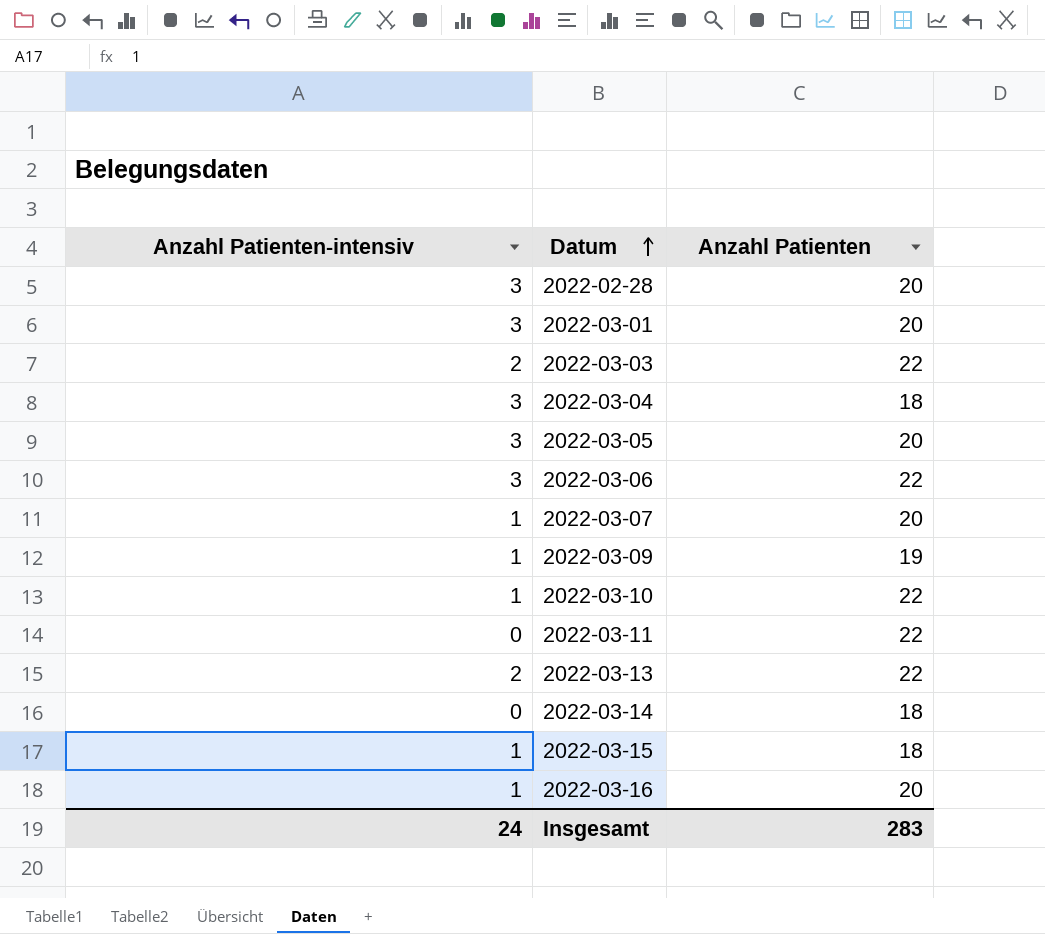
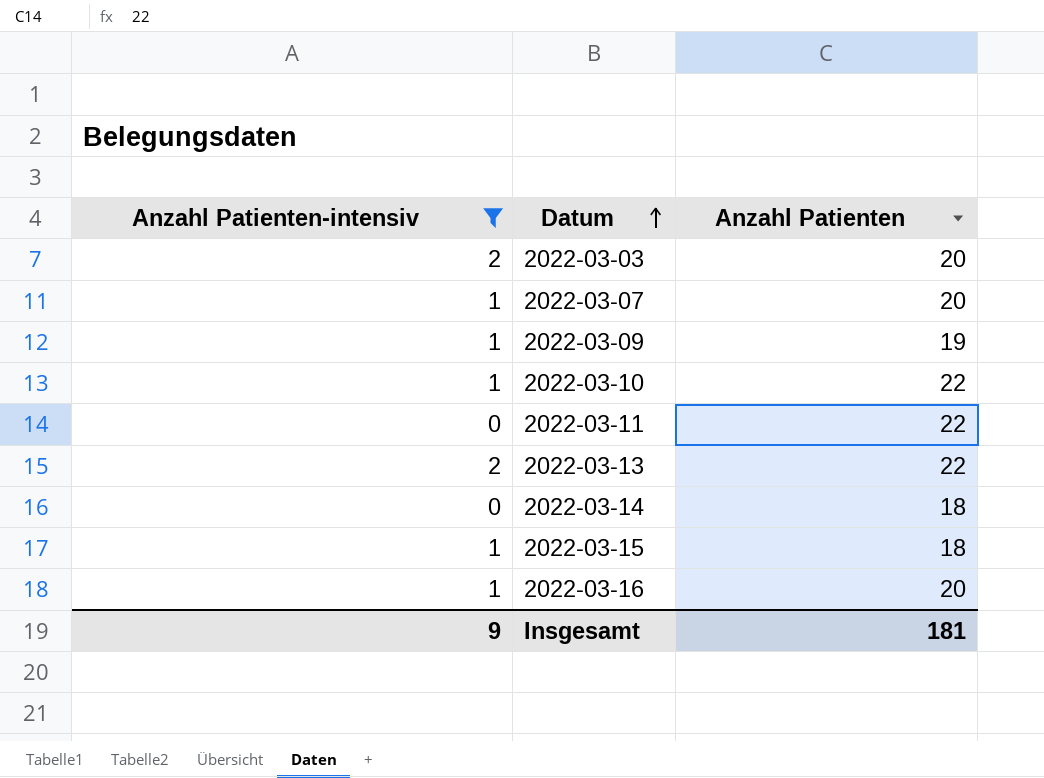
filter: none -> Anzahl Patienten-intensiv != 3
2022-03-03 | Anzahl Patienten: 22 -> 20
Insgesamt | Anzahl Patienten-intensiv: 24 -> 9
Insgesamt | Anzahl Patienten: 283 -> 181

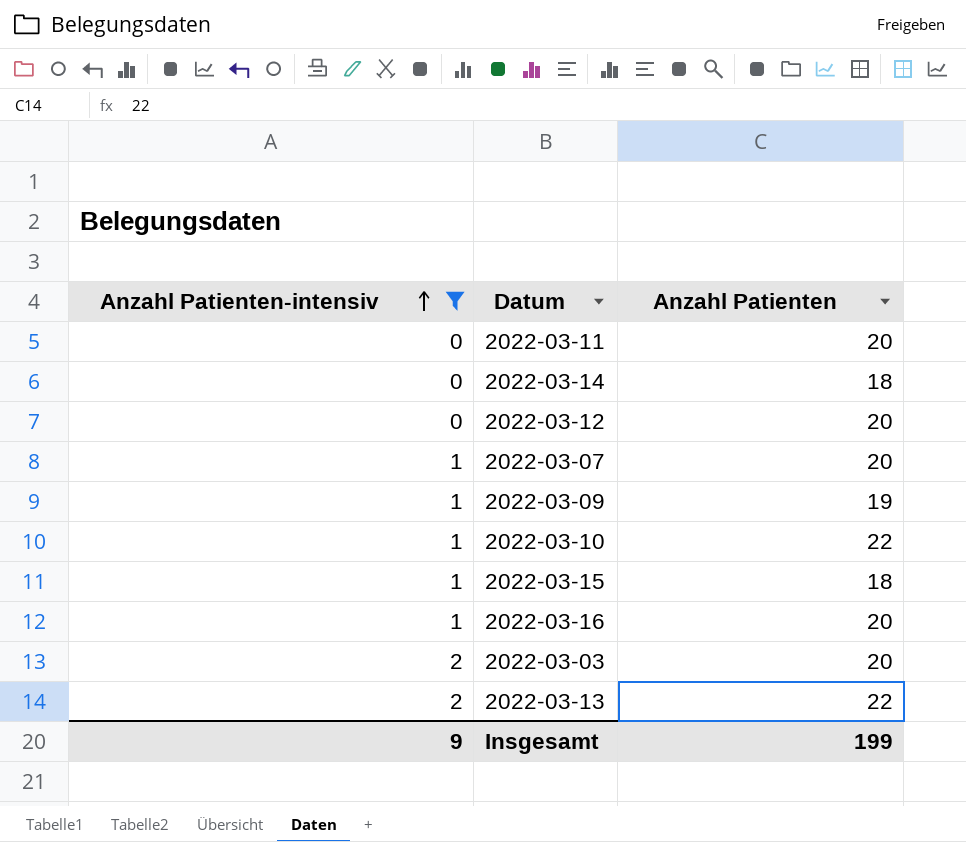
row order: Datum ascending -> Anzahl Patienten-intensiv ascending
2022-03-11 | Anzahl Patienten: 22 -> 20
row 2022-03-12: none -> 0 | 20
Insgesamt | Anzahl Patienten: 181 -> 199

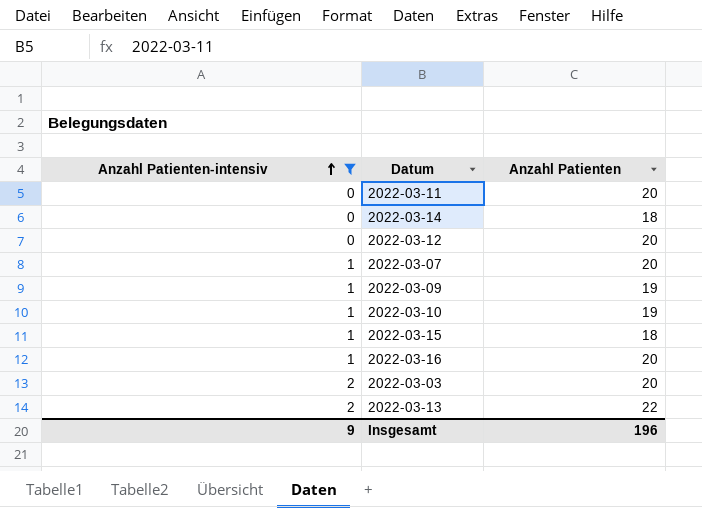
2022-03-10 | Anzahl Patienten: 22 -> 19
Insgesamt | Anzahl Patienten: 199 -> 196

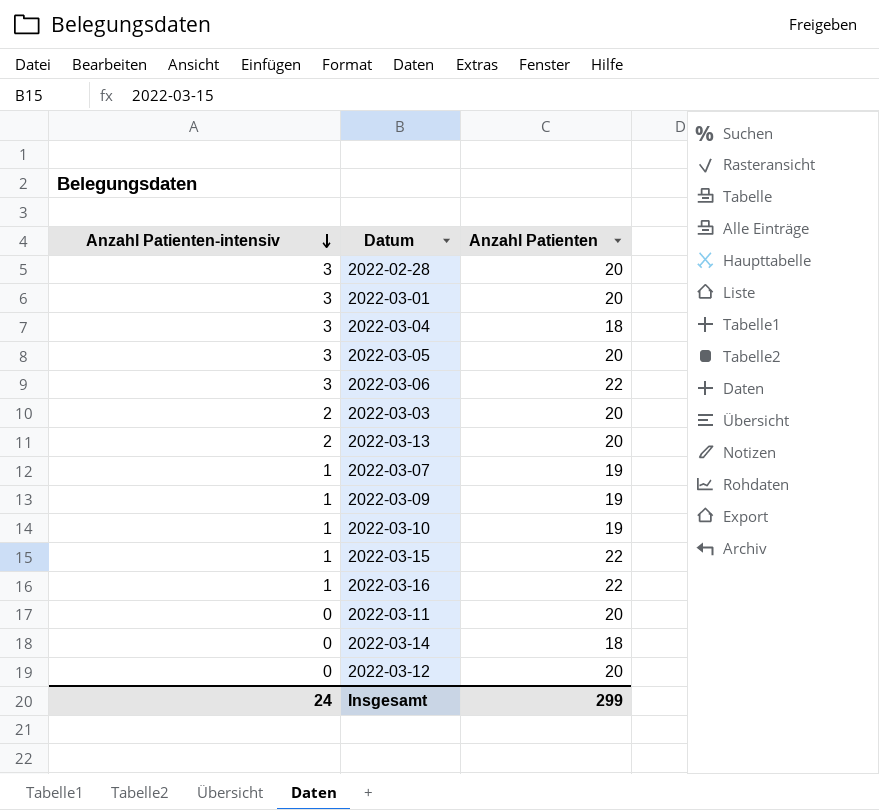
filter: Anzahl Patienten-intensiv != 3 -> none
row order: Anzahl Patienten-intensiv ascending -> Anzahl Patienten-intensiv descending
2022-03-13 | Anzahl Patienten: 22 -> 20
2022-03-07 | Anzahl Patienten: 20 -> 19
2022-03-15 | Anzahl Patienten: 18 -> 22
2022-03-16 | Anzahl Patienten: 20 -> 22
Insgesamt | Anzahl Patienten-intensiv: 9 -> 24
Insgesamt | Anzahl Patienten: 196 -> 299

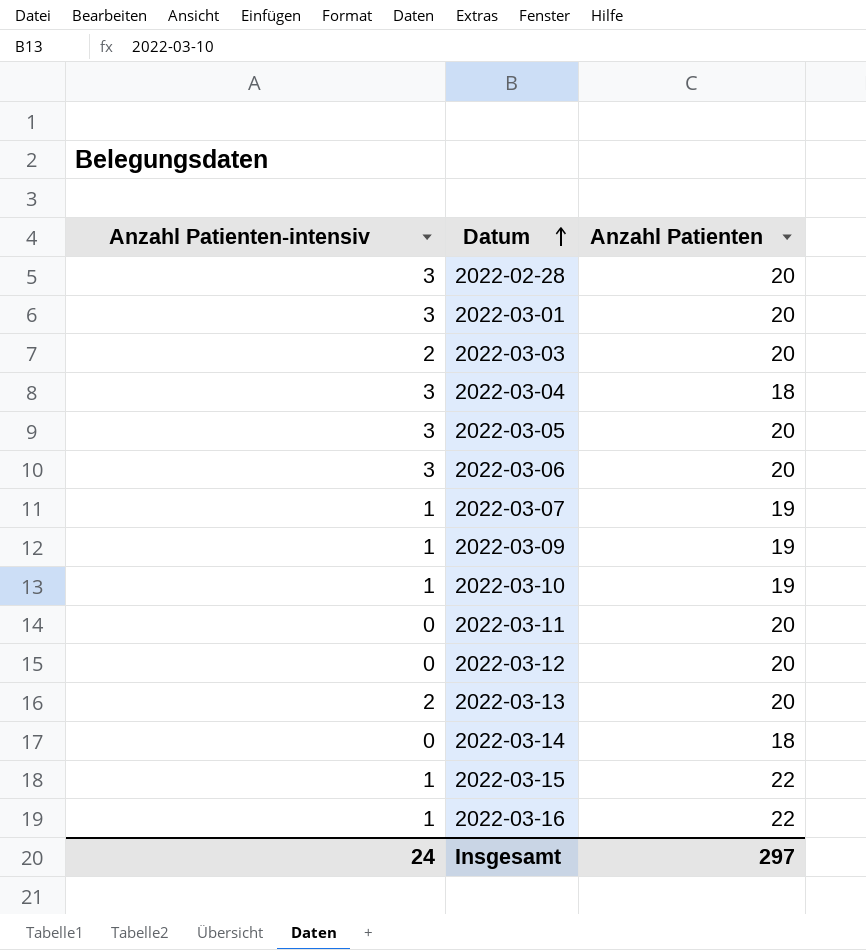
row order: Anzahl Patienten-intensiv descending -> Datum ascending
2022-03-06 | Anzahl Patienten: 22 -> 20
Insgesamt | Anzahl Patienten: 299 -> 297

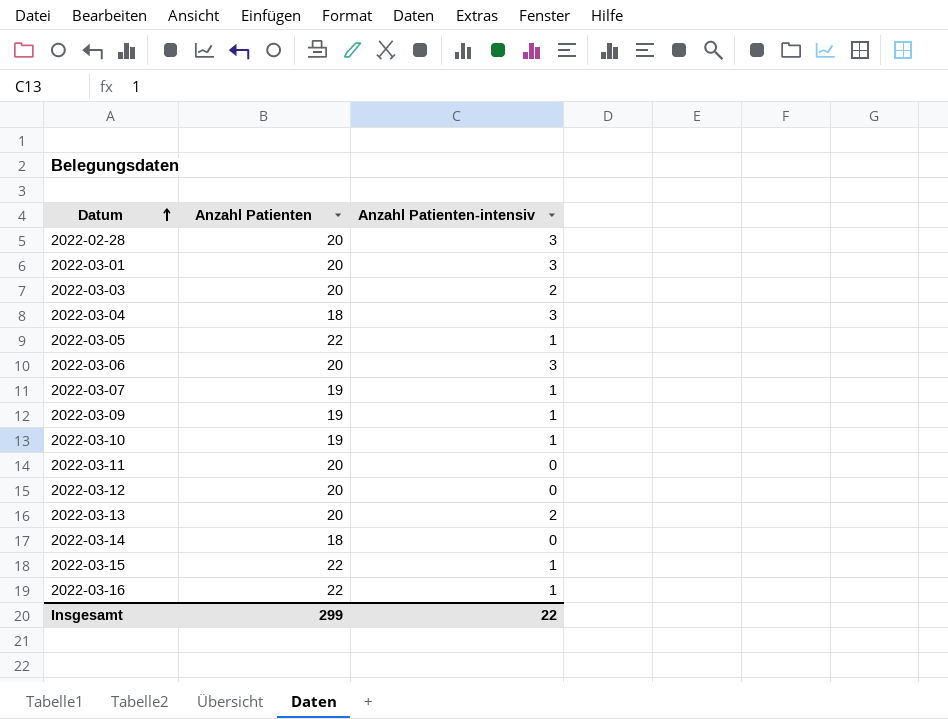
column Anzahl Patienten-intensiv | position: 1 -> 3
2022-03-05 | Anzahl Patienten: 20 -> 22
2022-03-05 | Anzahl Patienten-intensiv: 3 -> 1
Insgesamt | Anzahl Patienten: 297 -> 299
Insgesamt | Anzahl Patienten-intensiv: 24 -> 22

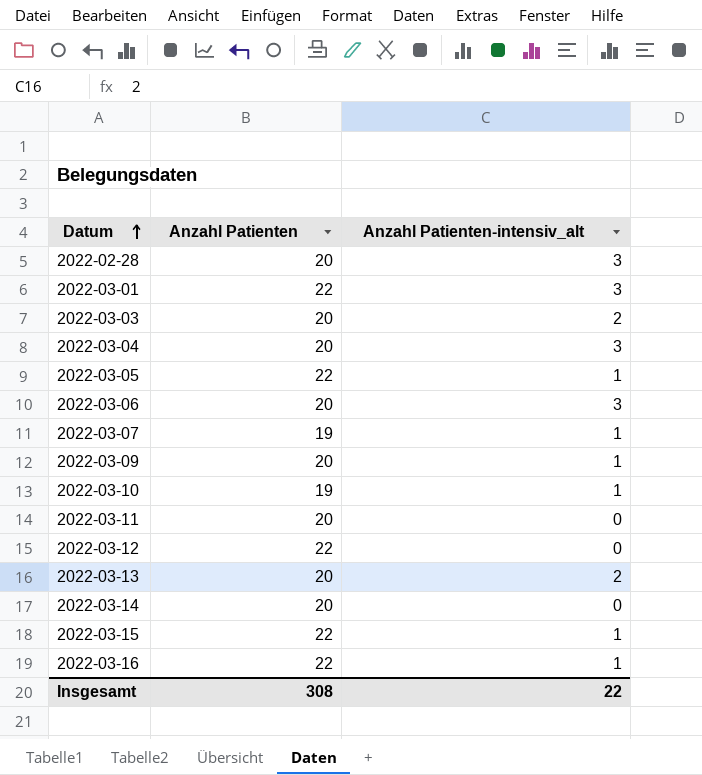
column name: Anzahl Patienten-intensiv -> Anzahl Patienten-intensiv_alt
2022-03-01 | Anzahl Patienten: 20 -> 22
2022-03-04 | Anzahl Patienten: 18 -> 20
2022-03-09 | Anzahl Patienten: 19 -> 20
2022-03-12 | Anzahl Patienten: 20 -> 22
2022-03-14 | Anzahl Patienten: 18 -> 20
Insgesamt | Anzahl Patienten: 299 -> 308

